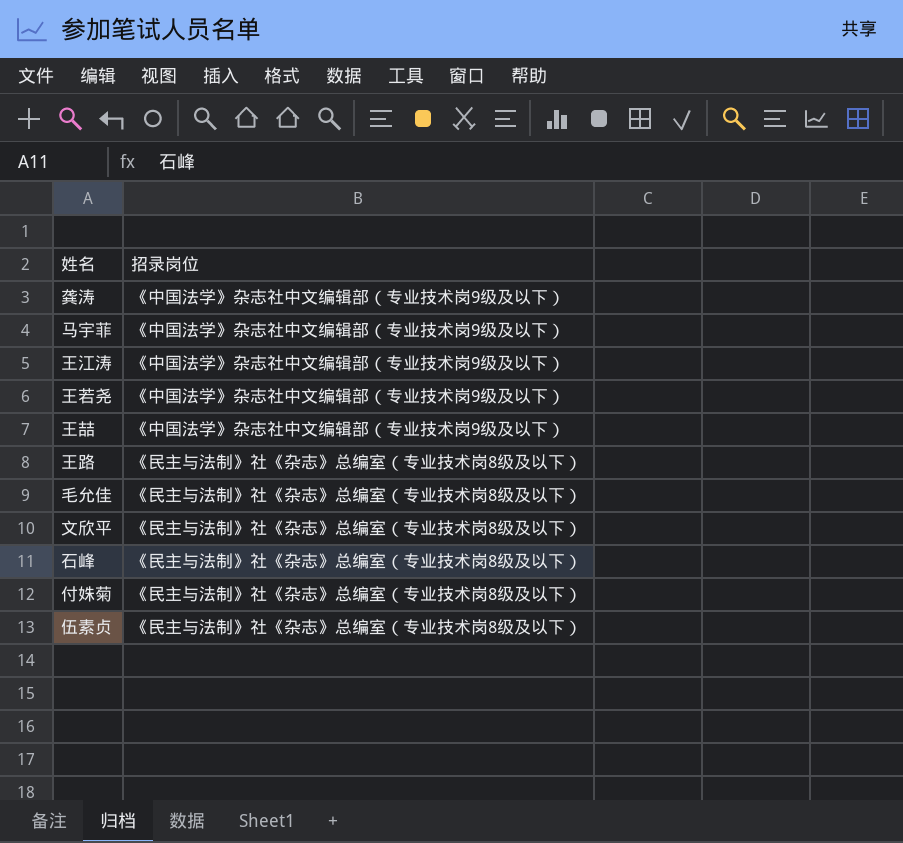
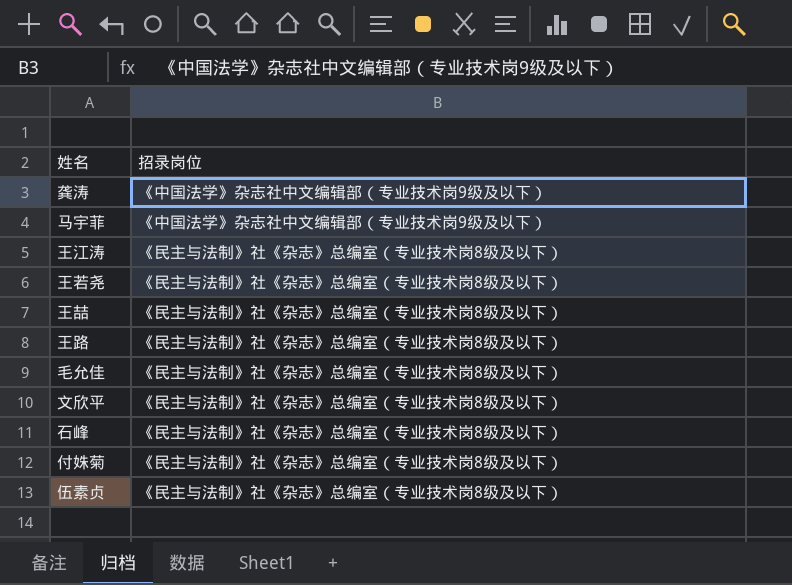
王江涛 | 招录岗位: 《中国法学》杂志社中文编辑部（专业技术岗9级及以下） -> 《民主与法制》社《杂志》总编室（专业技术岗8级及以下）
王若尧 | 招录岗位: 《中国法学》杂志社中文编辑部（专业技术岗9级及以下） -> 《民主与法制》社《杂志》总编室（专业技术岗8级及以下）
王喆 | 招录岗位: 《中国法学》杂志社中文编辑部（专业技术岗9级及以下） -> 《民主与法制》社《杂志》总编室（专业技术岗8级及以下）

